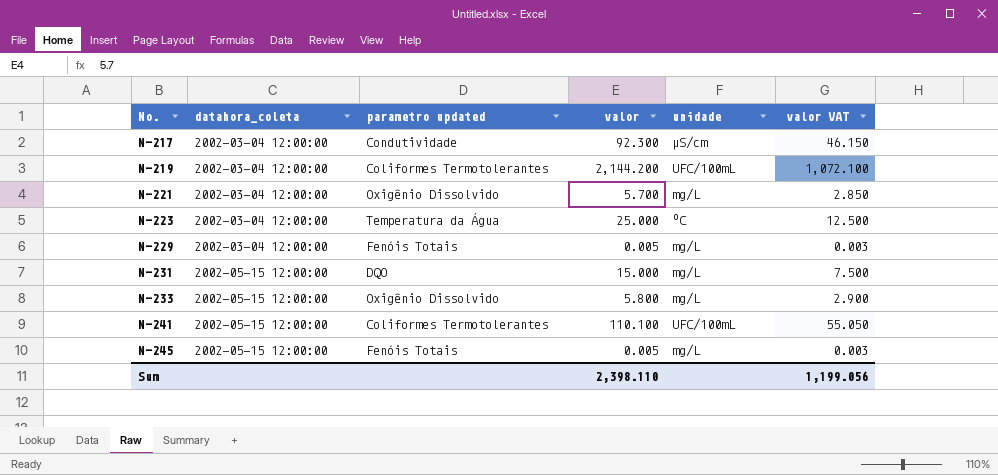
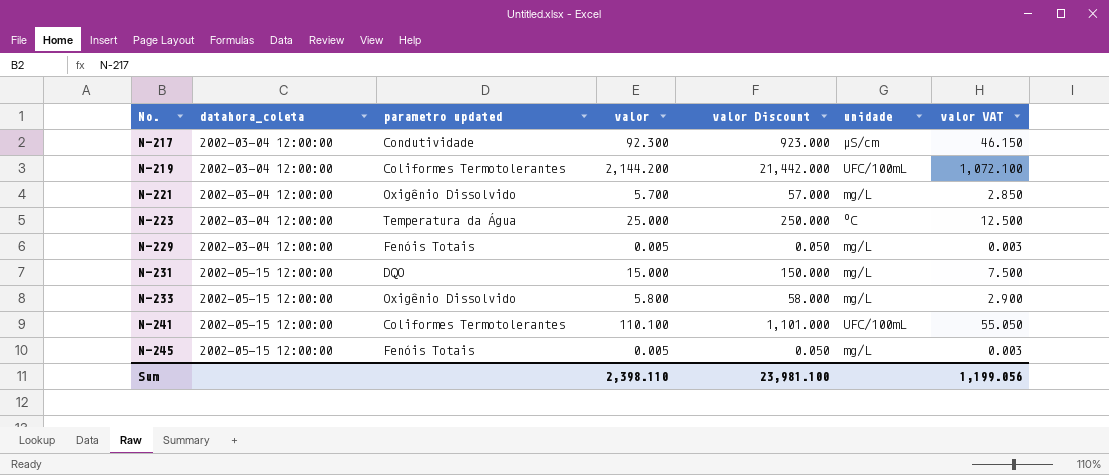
column valor Discount | formula: none -> [valor] * 10

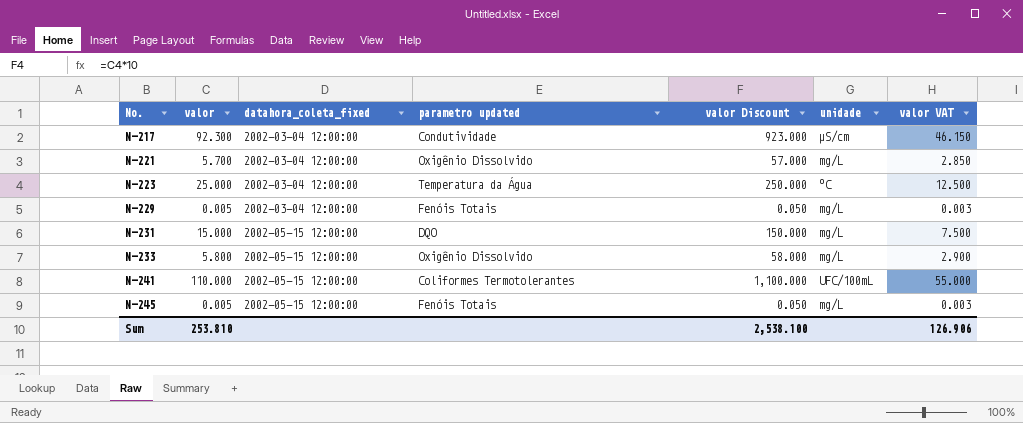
column valor | position: 4 -> 2
column name: datahora_coleta -> datahora_coleta_fixed
row N-219: 2002-03-04 12:00:00 | Coliformes Termotolerantes | 2,144.200 | 21,442.000 | UFC/100mL | 1,072.100 -> none
N-241 | valor: 110.100 -> 110.000
N-241 | valor Discount: 1,101.000 -> 1,100.000
N-241 | valor VAT: 55.050 -> 55.000
Sum | valor: 2,398.110 -> 253.810
Sum | valor Discount: 23,981.100 -> 2,538.100
Sum | valor VAT: 1,199.056 -> 126.906

